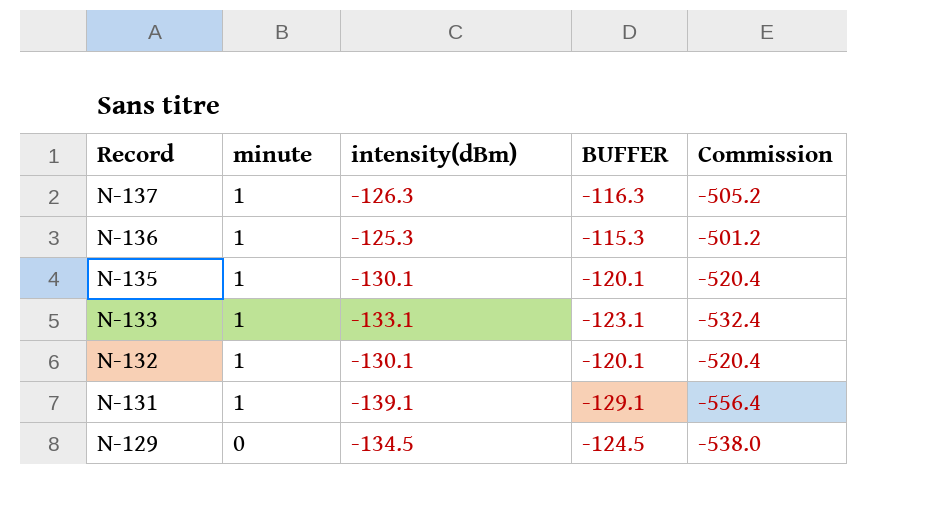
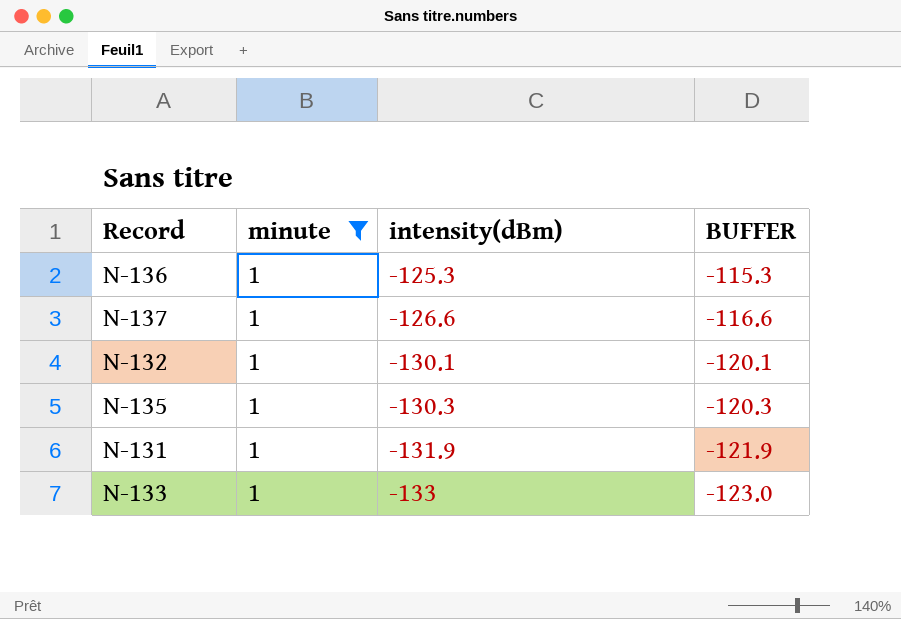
filter: none -> minute = 1
row order: Record descending -> intensity(dBm) descending
column Commission | formula: [intensity(dBm)] * 4 -> none
N-137 | intensity(dBm): -126.3 -> -126.6
N-137 | BUFFER: -116.3 -> -116.6
N-135 | intensity(dBm): -130.1 -> -130.3
N-135 | BUFFER: -120.1 -> -120.3
N-131 | intensity(dBm): -139.1 -> -131.9
N-131 | BUFFER: -129.1 -> -121.9
N-133 | intensity(dBm): -133.1 -> -133
N-133 | BUFFER: -123.1 -> -123.0

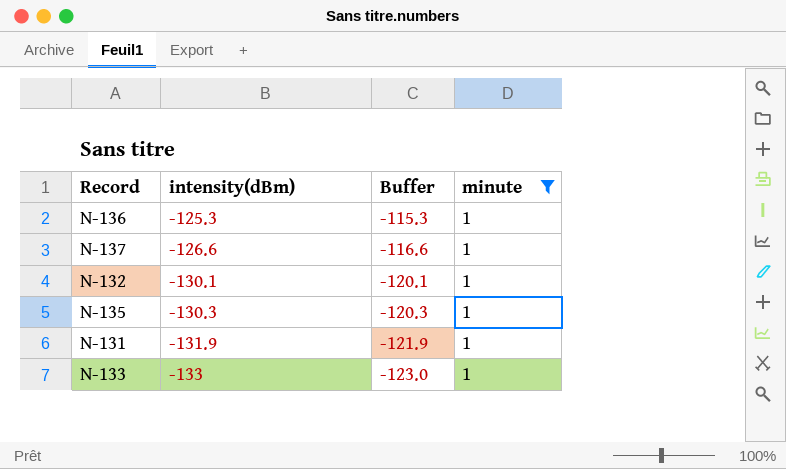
column name: BUFFER -> Buffer
column minute | position: 2 -> 4

